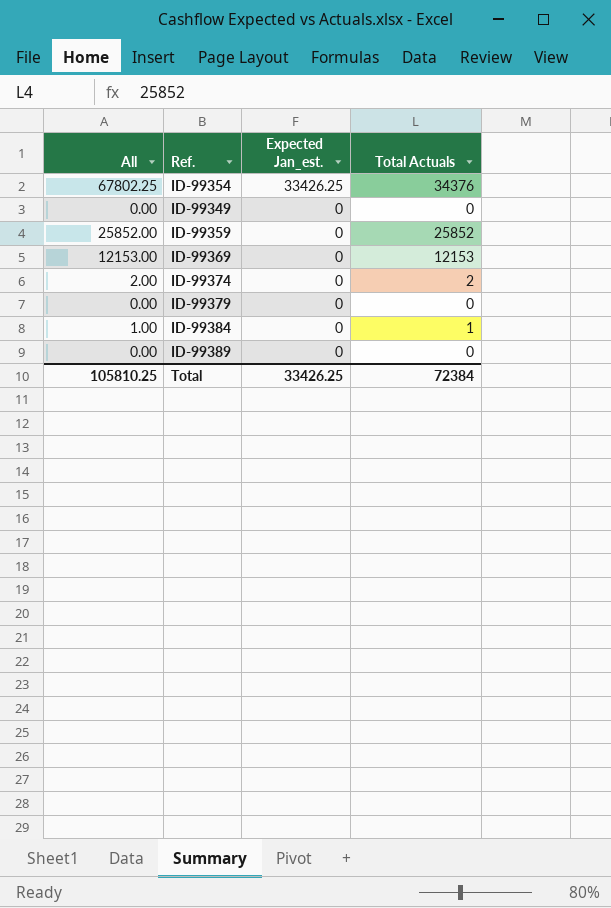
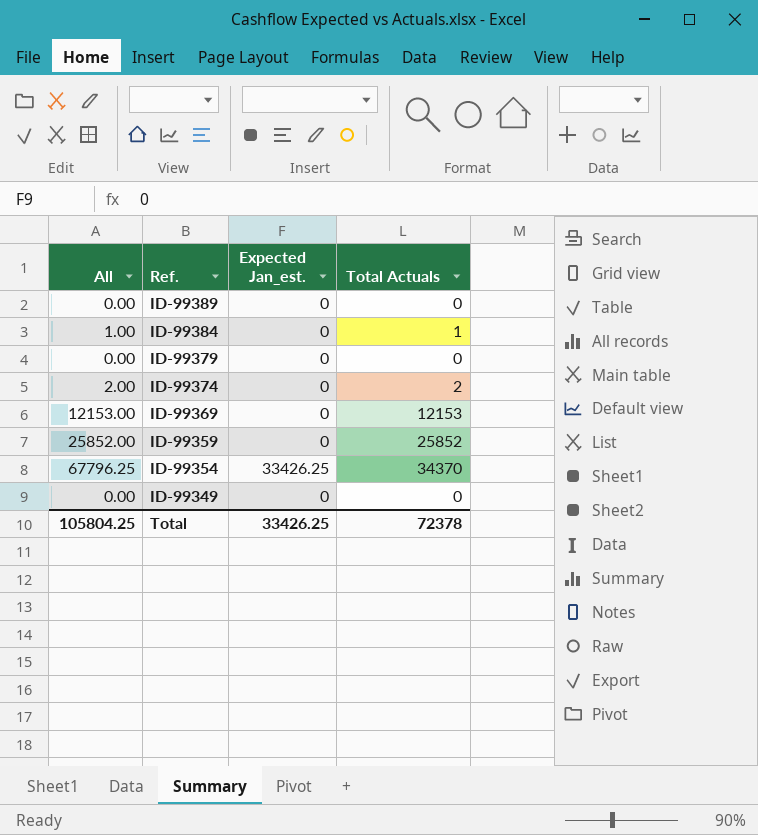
row order: Expected Jan_est. descending -> Ref. descending
ID-99354 | All: 67802.25 -> 67796.25
ID-99354 | Total Actuals: 34376 -> 34370
Total | All: 105810.25 -> 105804.25
Total | Total Actuals: 72384 -> 72378

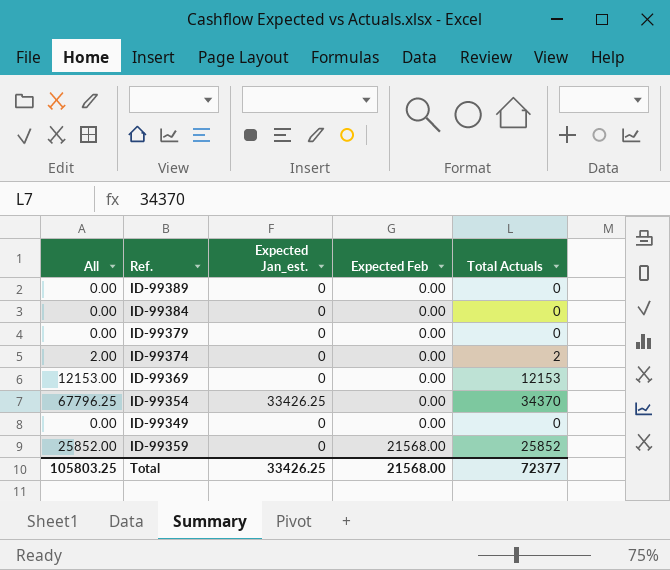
row order: Ref. descending -> Expected Feb ascending
column Expected Feb | position: none -> 4
ID-99384 | All: 1.00 -> 0.00
ID-99384 | Total Actuals: 1 -> 0
Total | All: 105804.25 -> 105803.25
Total | Total Actuals: 72378 -> 72377

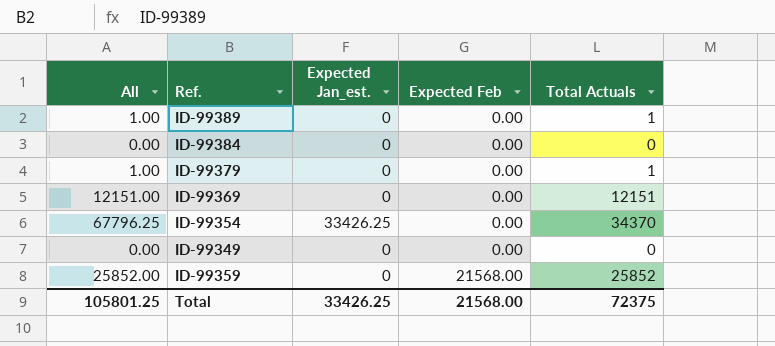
row ID-99374: 2.00 | 0 | 0.00 | 2 -> none
ID-99389 | All: 0.00 -> 1.00
ID-99389 | Total Actuals: 0 -> 1
ID-99379 | All: 0.00 -> 1.00
ID-99379 | Total Actuals: 0 -> 1
ID-99369 | All: 12153.00 -> 12151.00
ID-99369 | Total Actuals: 12153 -> 12151
Total | All: 105803.25 -> 105801.25
Total | Total Actuals: 72377 -> 72375

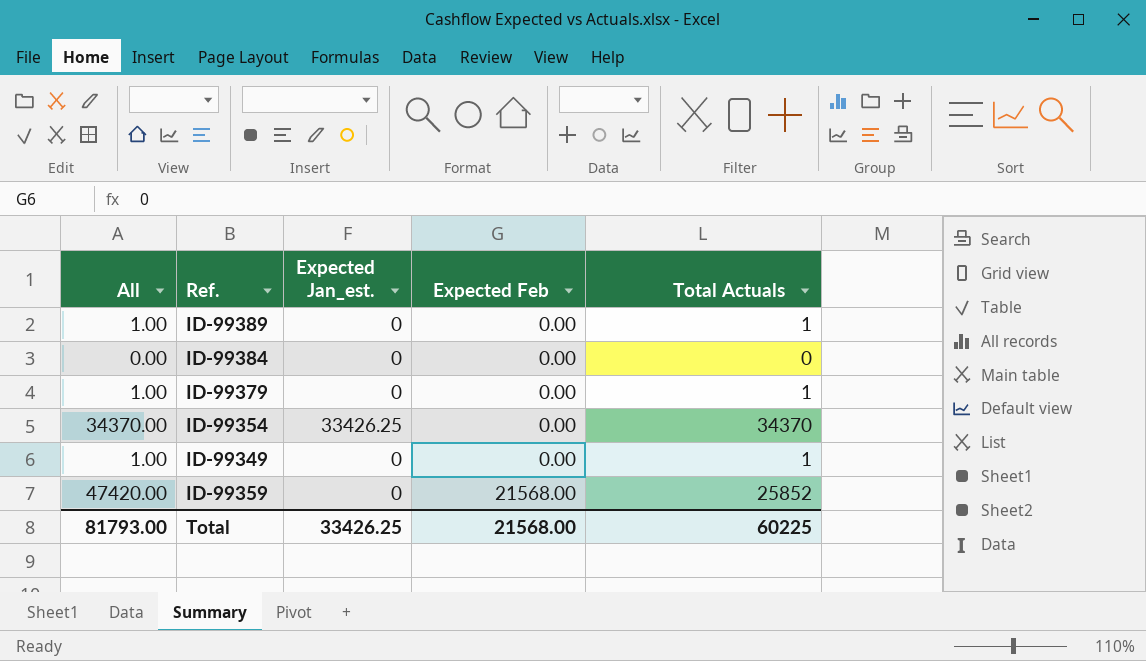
column All | formula: [Expected Jan_est.] + [Total Actuals] -> [Expected Feb] + [Total Actuals]
row ID-99369: 12151.00 | 0 | 0.00 | 12151 -> none
ID-99349 | Total Actuals: 0 -> 1
Total | All: 105801.25 -> 81793.00
Total | Total Actuals: 72375 -> 60225

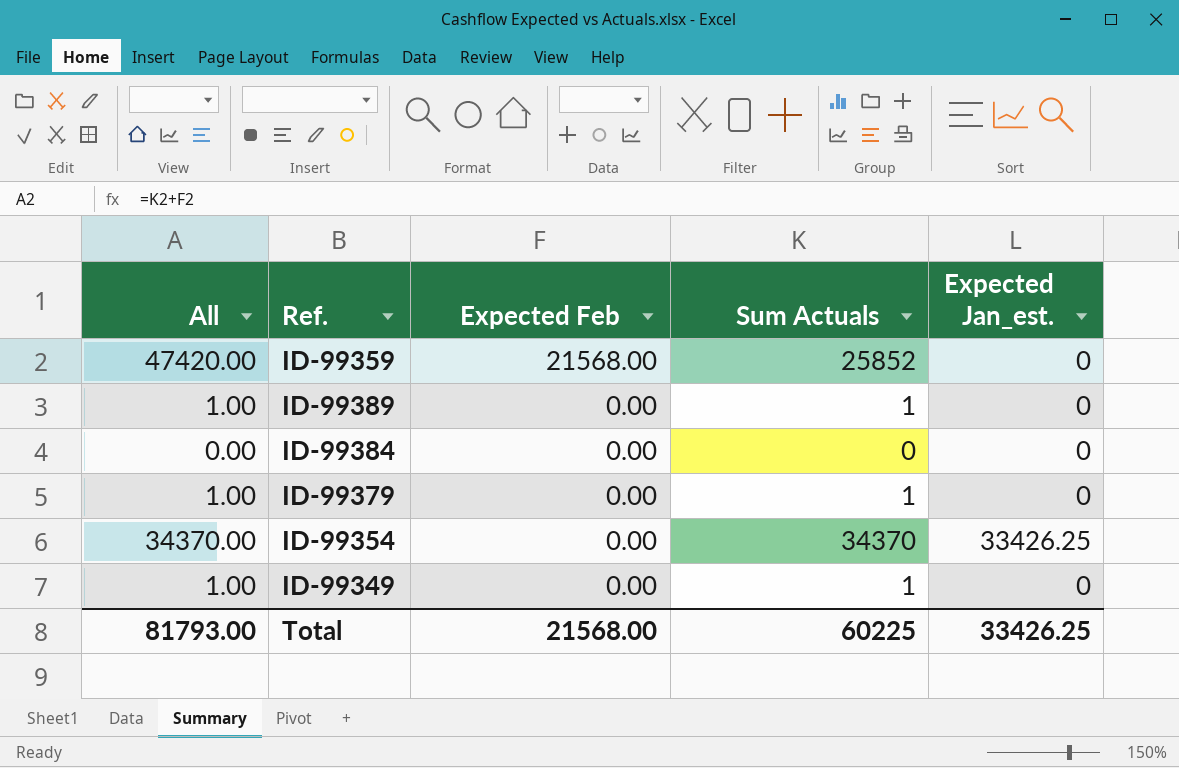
row order: Expected Feb ascending -> Expected Feb descending
column name: Total Actuals -> Sum Actuals
column Expected Jan_est. | position: 3 -> 5

